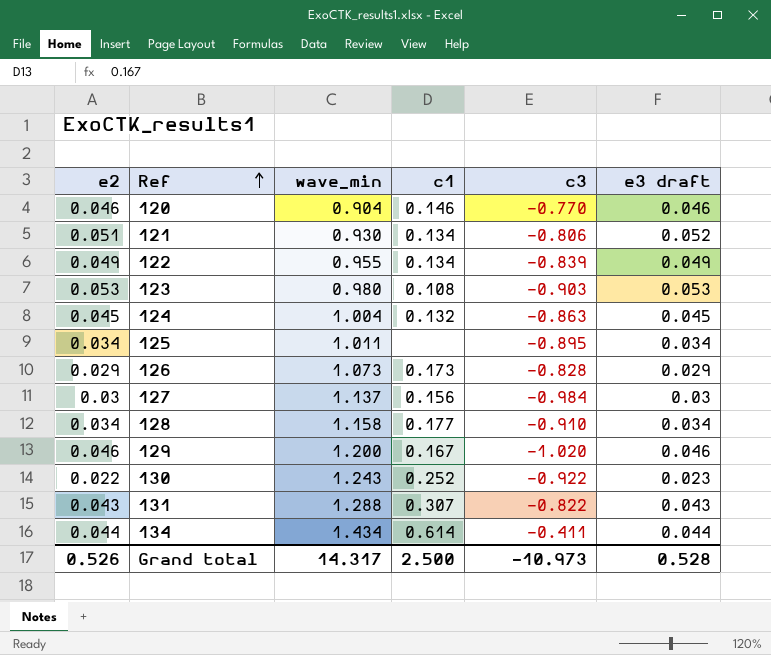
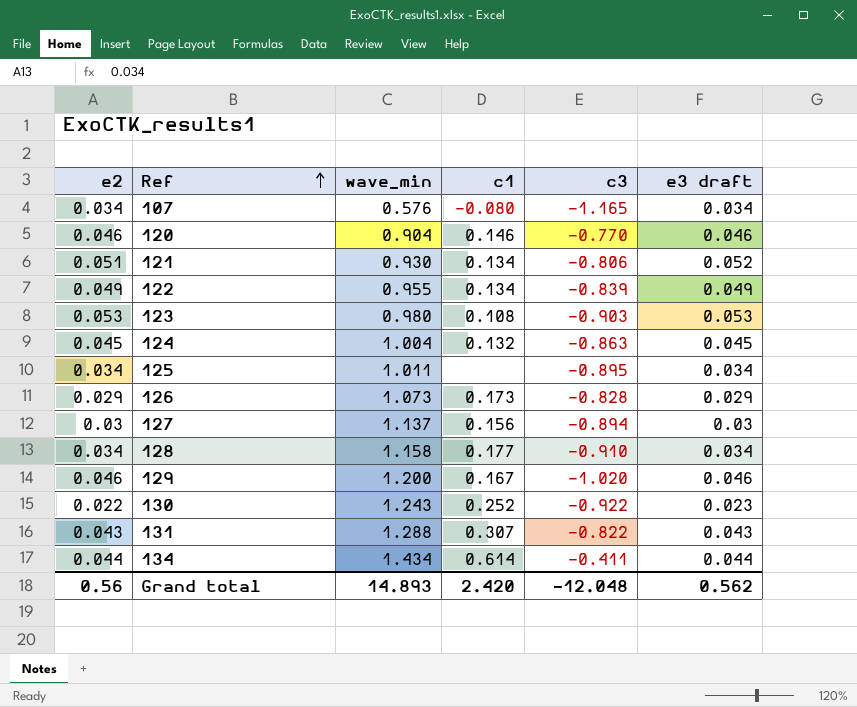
row 107: none -> 0.034 | 0.576 | -0.080 | -1.165 | 0.034
127 | c3: -0.984 -> -0.894
Grand total | e2: 0.526 -> 0.56
Grand total | wave_min: 14.317 -> 14.893
Grand total | c1: 2.500 -> 2.420
Grand total | c3: -10.973 -> -12.048
Grand total | e3 draft: 0.528 -> 0.562

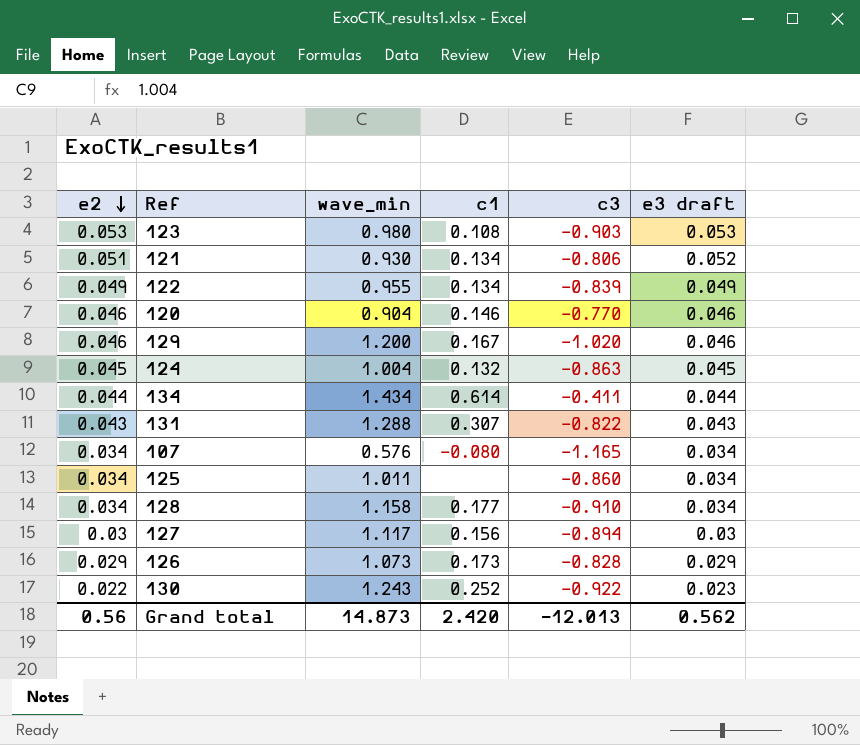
row order: Ref ascending -> e2 descending
125 | c3: -0.895 -> -0.860
127 | wave_min: 1.137 -> 1.117
Grand total | wave_min: 14.893 -> 14.873
Grand total | c3: -12.048 -> -12.013

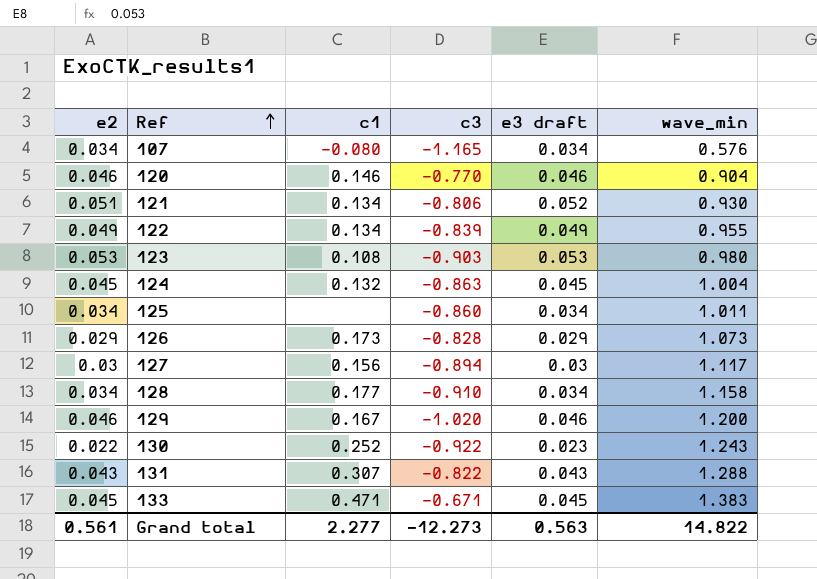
row order: e2 descending -> Ref ascending
column wave_min | position: 3 -> 6
row 134: 0.044 | 1.434 | 0.614 | -0.411 | 0.044 -> none
row 133: none -> 0.045 | 0.471 | -0.671 | 0.045 | 1.383
Grand total | e2: 0.56 -> 0.561
Grand total | c1: 2.420 -> 2.277
Grand total | c3: -12.013 -> -12.273
Grand total | e3 draft: 0.562 -> 0.563
Grand total | wave_min: 14.873 -> 14.822

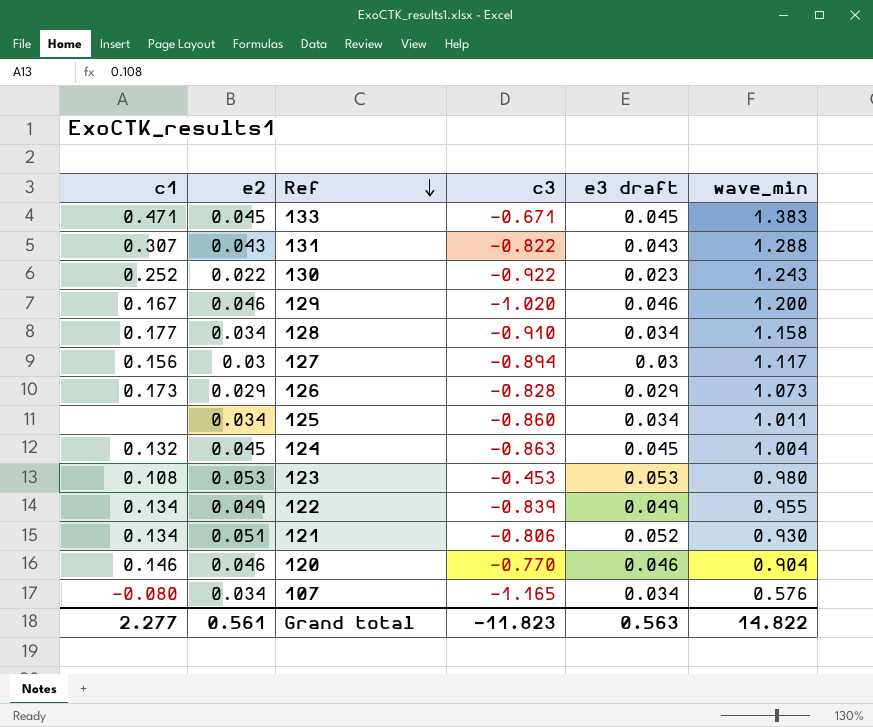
row order: Ref ascending -> Ref descending
column c1 | position: 3 -> 1
123 | c3: -0.903 -> -0.453
Grand total | c3: -12.273 -> -11.823

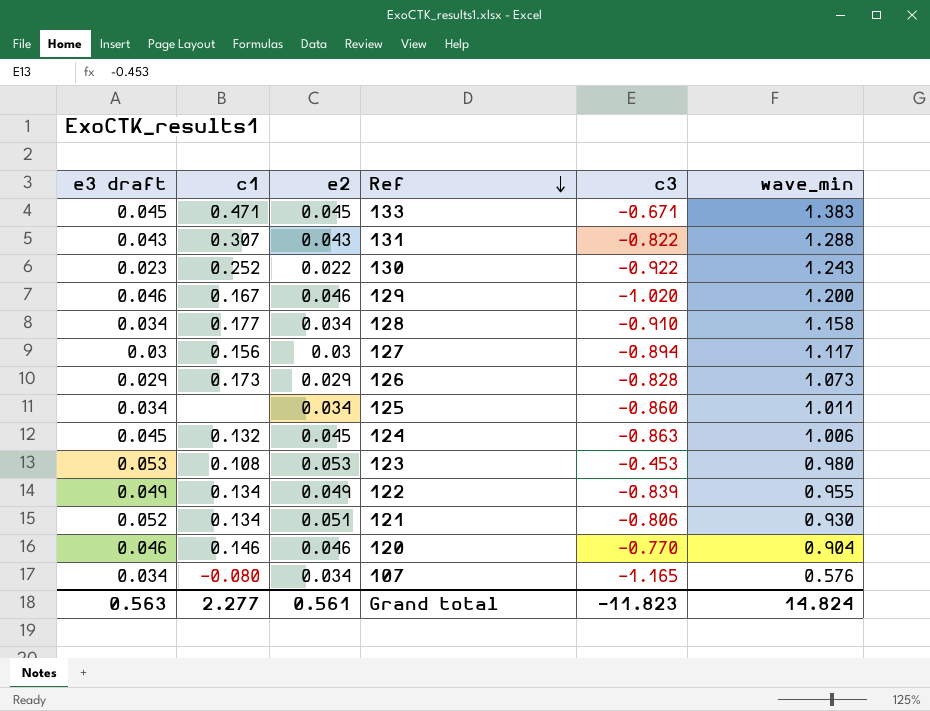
column e3 draft | position: 5 -> 1
124 | wave_min: 1.004 -> 1.006
Grand total | wave_min: 14.822 -> 14.824

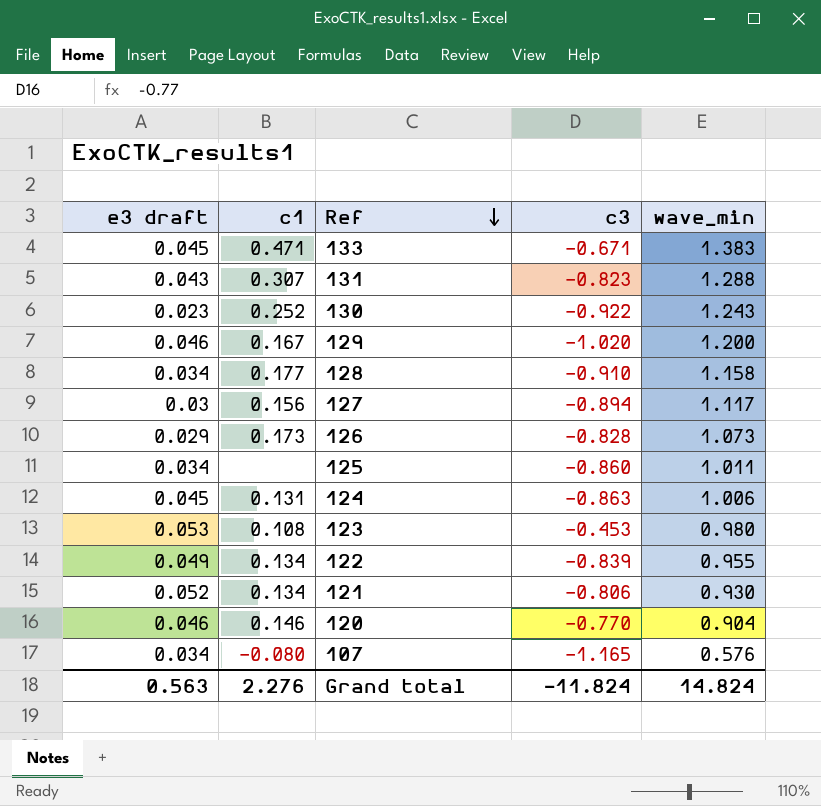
column e2 | position: 3 -> none
131 | c3: -0.822 -> -0.823
124 | c1: 0.132 -> 0.131
Grand total | c1: 2.277 -> 2.276
Grand total | c3: -11.823 -> -11.824

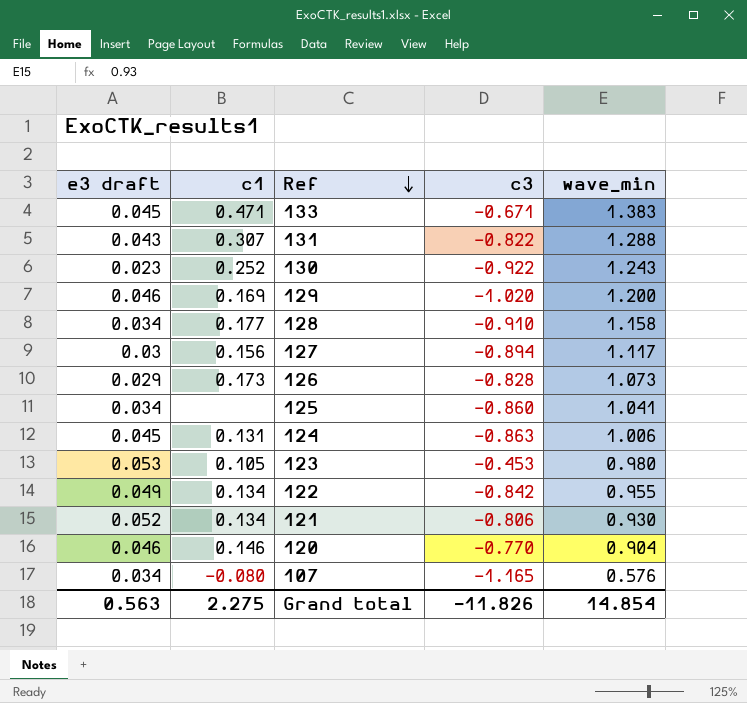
131 | c3: -0.823 -> -0.822
129 | c1: 0.167 -> 0.169
125 | wave_min: 1.011 -> 1.041
123 | c1: 0.108 -> 0.105
122 | c3: -0.839 -> -0.842
Grand total | c1: 2.276 -> 2.275
Grand total | c3: -11.824 -> -11.826
Grand total | wave_min: 14.824 -> 14.854

